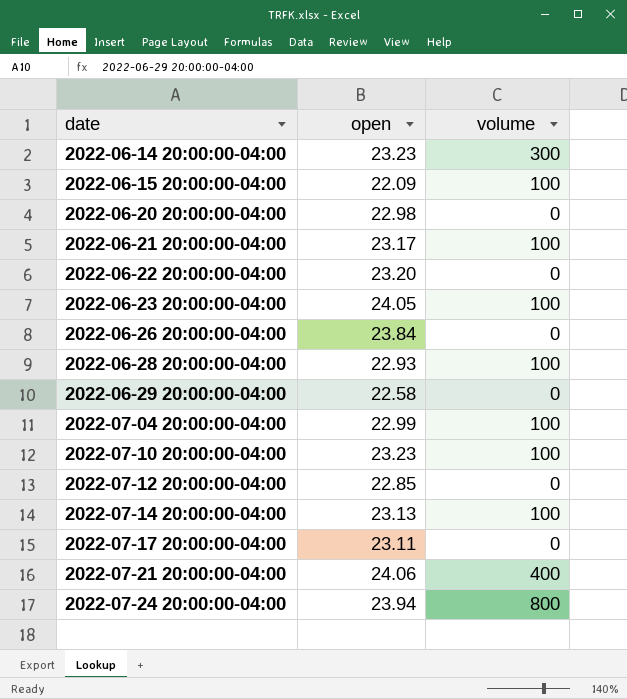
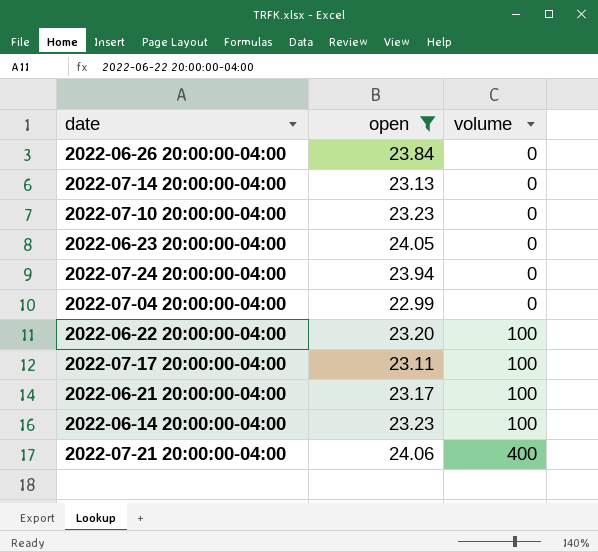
filter: none -> open >= 22.99
row order: date ascending -> volume ascending
2022-07-14 20:00:00-04:00 | volume: 100 -> 0
2022-07-10 20:00:00-04:00 | volume: 100 -> 0
2022-06-23 20:00:00-04:00 | volume: 100 -> 0
2022-07-24 20:00:00-04:00 | volume: 800 -> 0
2022-07-04 20:00:00-04:00 | volume: 100 -> 0
2022-06-22 20:00:00-04:00 | volume: 0 -> 100
2022-07-17 20:00:00-04:00 | volume: 0 -> 100
2022-06-14 20:00:00-04:00 | volume: 300 -> 100

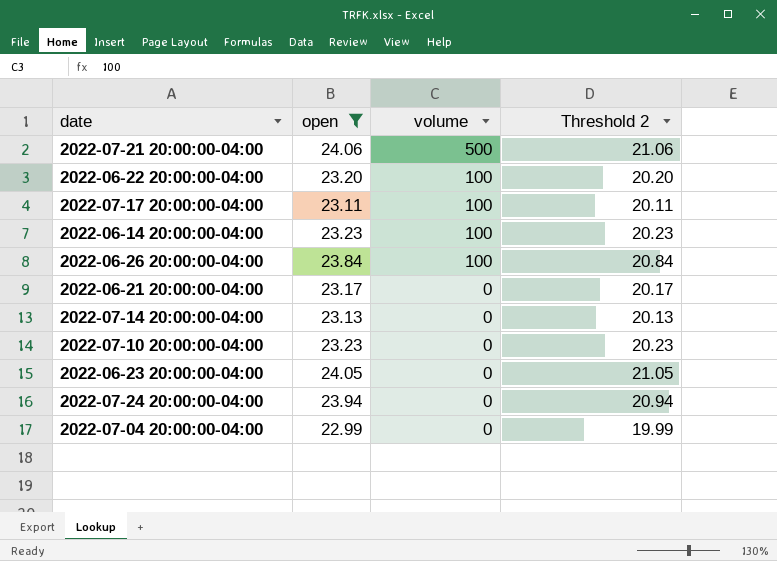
row order: volume ascending -> volume descending
column Threshold 2 | formula: none -> [open] - 3
2022-07-21 20:00:00-04:00 | volume: 400 -> 500
2022-06-26 20:00:00-04:00 | volume: 0 -> 100
2022-06-21 20:00:00-04:00 | volume: 100 -> 0

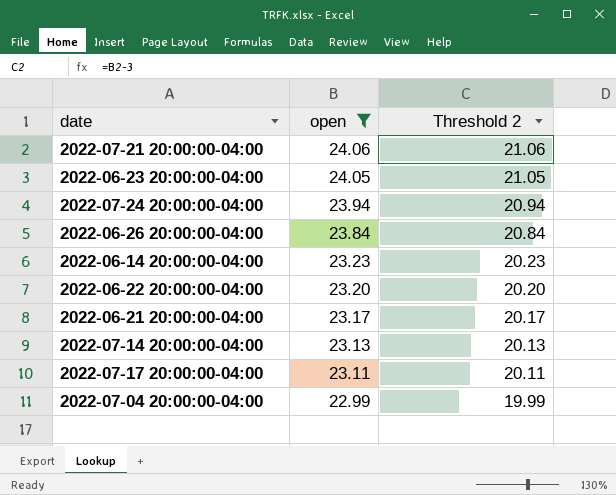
row order: volume descending -> open descending
column volume | position: 3 -> none
row 2022-07-10 20:00:00-04:00: 23.23 | 0 | 20.23 -> none

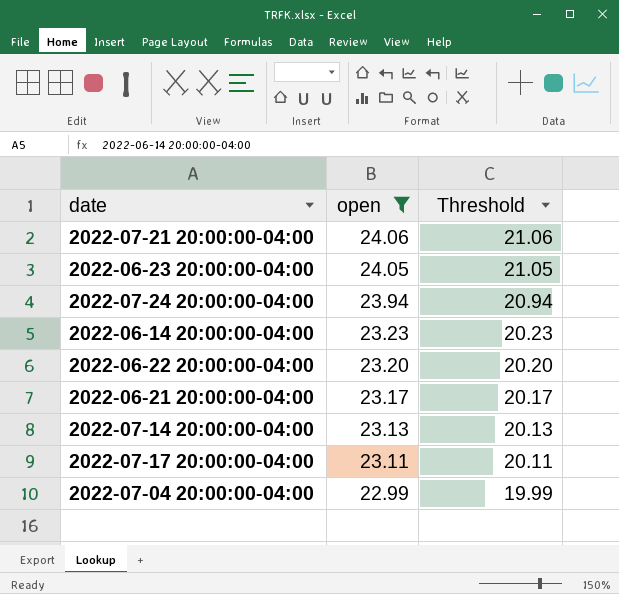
column name: Threshold 2 -> Threshold
row 2022-06-26 20:00:00-04:00: 23.84 | 20.84 -> none

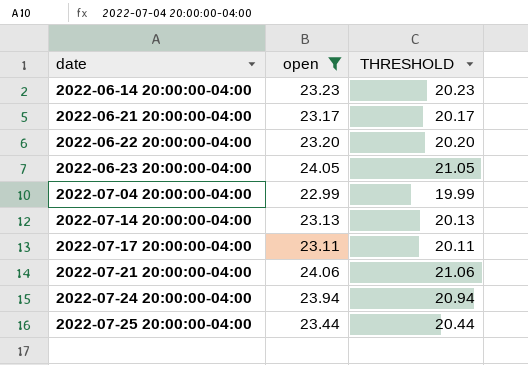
row order: open descending -> date ascending
column name: Threshold -> THRESHOLD
row 2022-07-25 20:00:00-04:00: none -> 23.44 | 20.44

